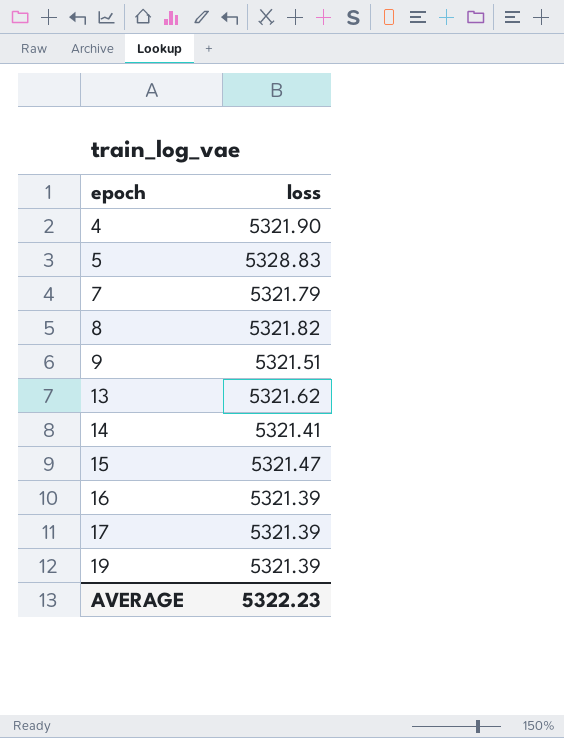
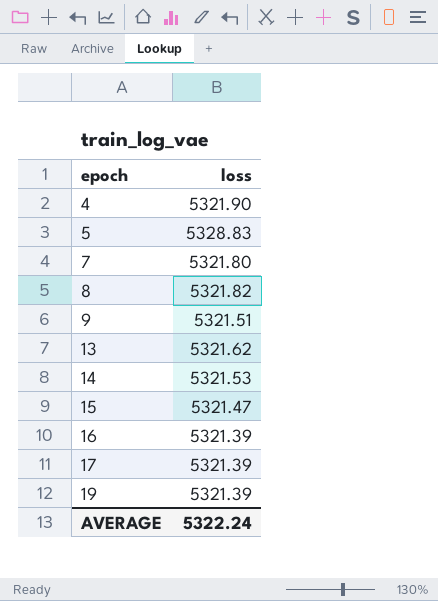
7 | loss: 5321.79 -> 5321.80
14 | loss: 5321.41 -> 5321.53
AVERAGE | loss: 5322.23 -> 5322.24

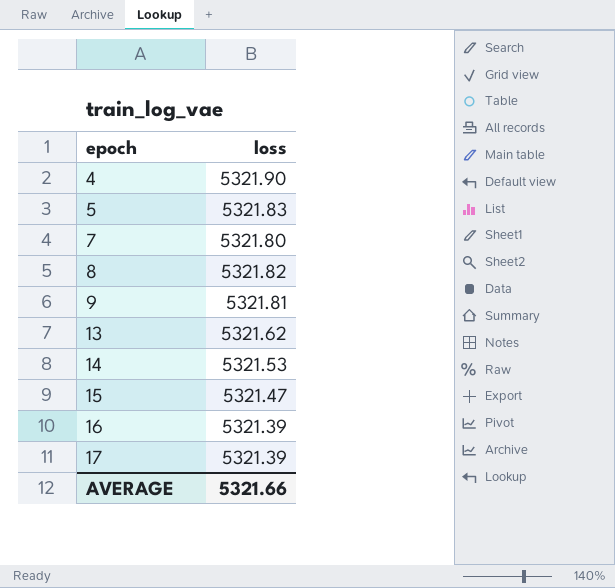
row 19: 5321.39 -> none
5 | loss: 5328.83 -> 5321.83
9 | loss: 5321.51 -> 5321.81
AVERAGE | loss: 5322.24 -> 5321.66

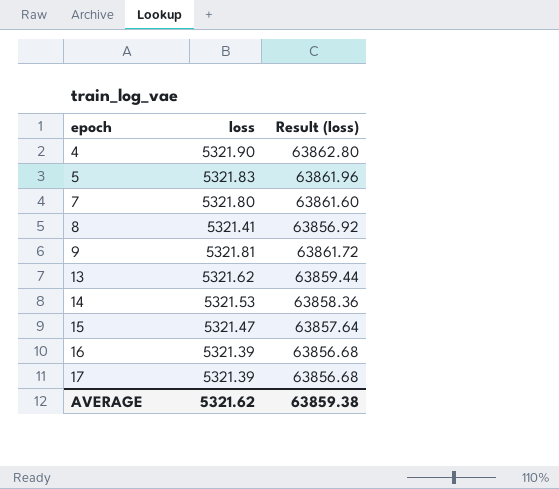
column Result (loss) | formula: none -> [loss] * 12
8 | loss: 5321.82 -> 5321.41
AVERAGE | loss: 5321.66 -> 5321.62

